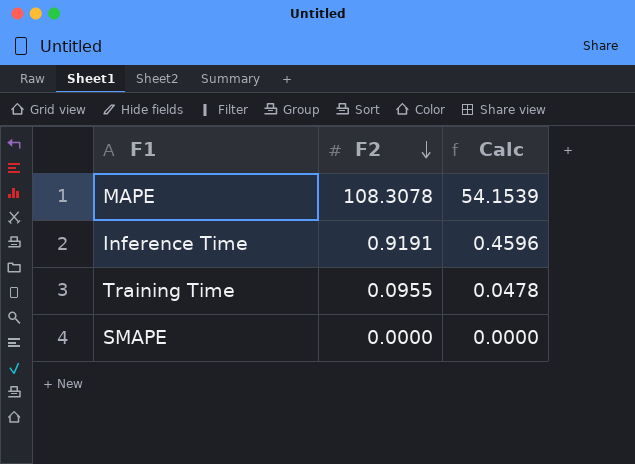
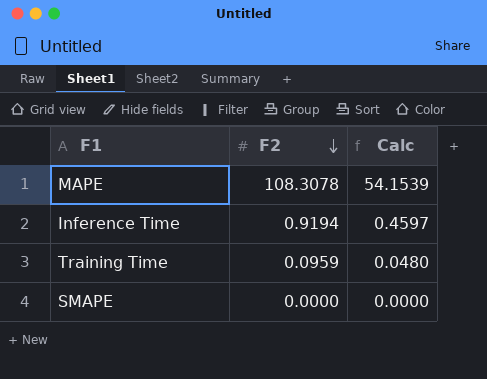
Inference Time | F2: 0.9191 -> 0.9194
Inference Time | Calc: 0.4596 -> 0.4597
Training Time | F2: 0.0955 -> 0.0959
Training Time | Calc: 0.0478 -> 0.0480

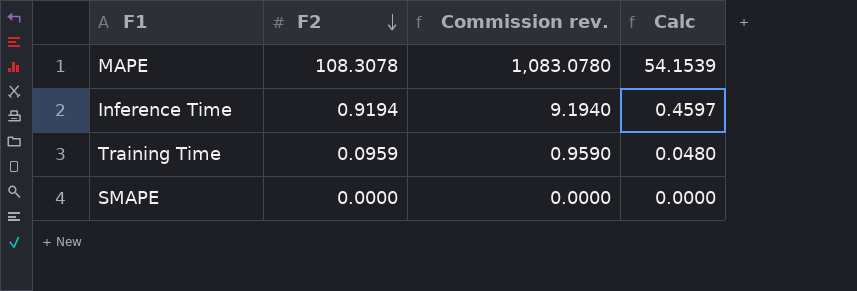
column Commission rev. | formula: none -> [F2] * 10

